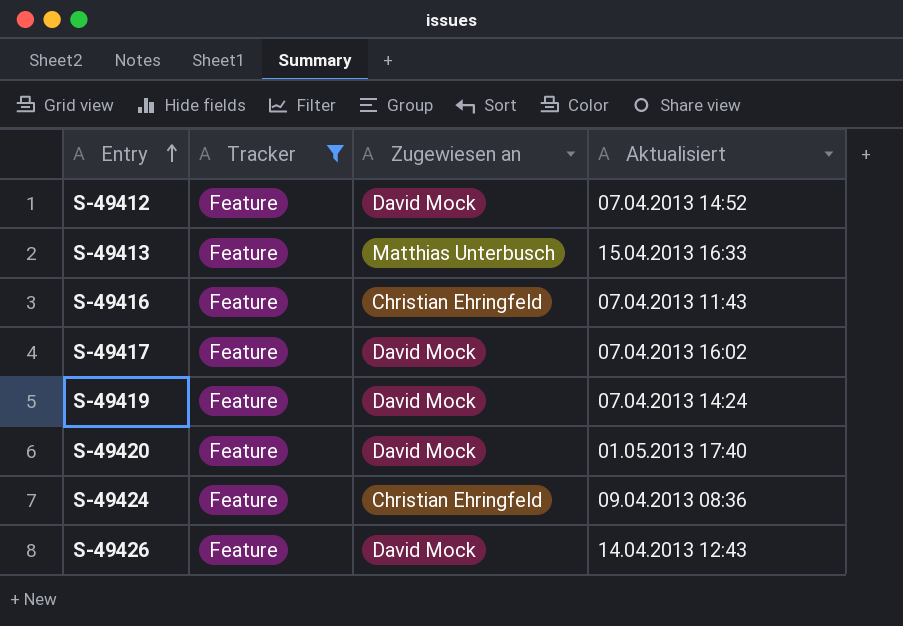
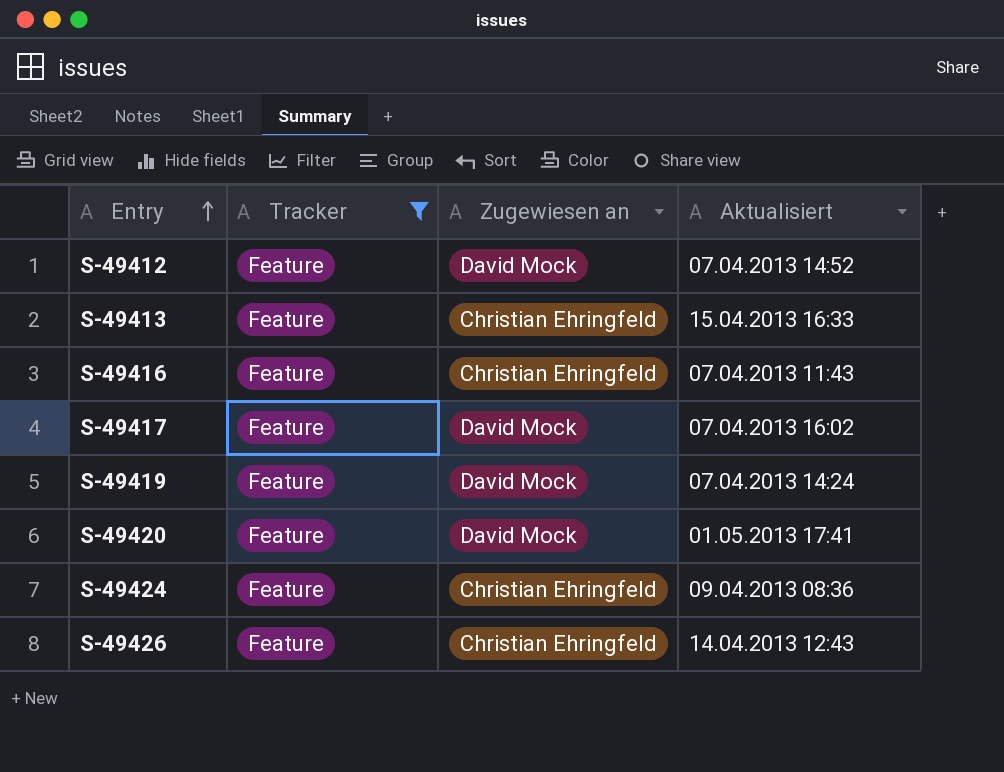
S-49413 | Zugewiesen an: Matthias Unterbusch -> Christian Ehringfeld
S-49420 | Aktualisiert: 01.05.2013 17:40 -> 01.05.2013 17:41
S-49426 | Zugewiesen an: David Mock -> Christian Ehringfeld

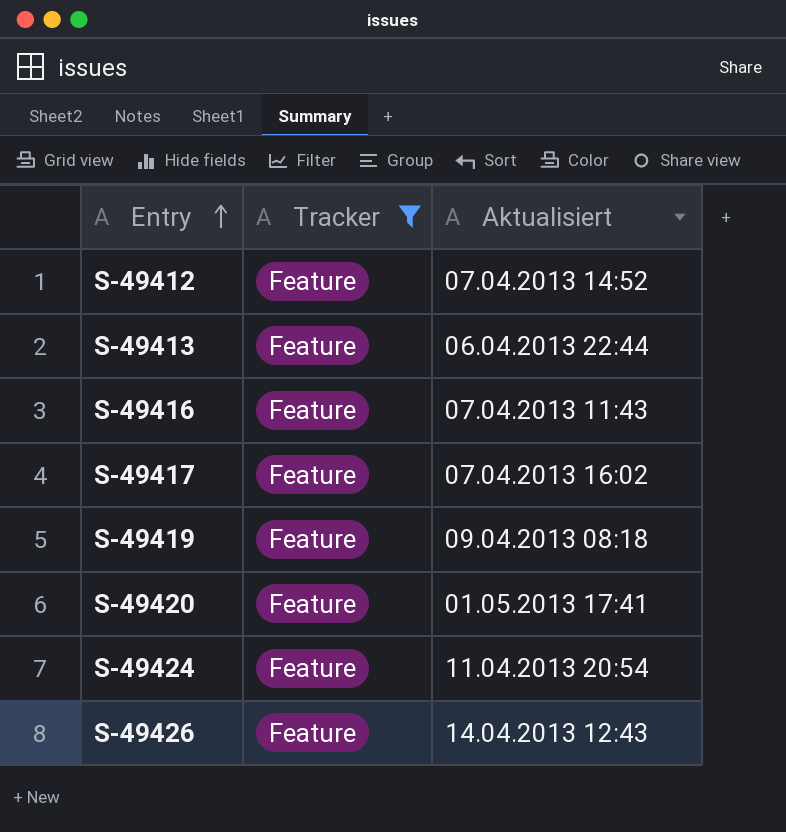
column Zugewiesen an | position: 3 -> none
S-49413 | Aktualisiert: 15.04.2013 16:33 -> 06.04.2013 22:44
S-49419 | Aktualisiert: 07.04.2013 14:24 -> 09.04.2013 08:18
S-49424 | Aktualisiert: 09.04.2013 08:36 -> 11.04.2013 20:54

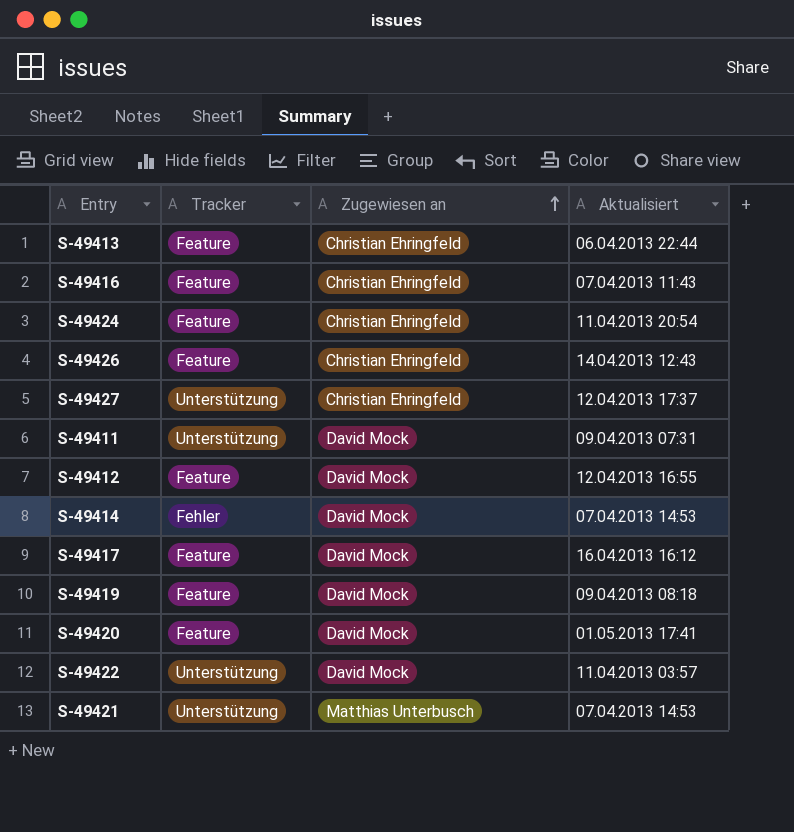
filter: Tracker = Feature -> none
row order: Entry ascending -> Zugewiesen an ascending
column Zugewiesen an | position: none -> 3
S-49412 | Aktualisiert: 07.04.2013 14:52 -> 12.04.2013 16:55
S-49417 | Aktualisiert: 07.04.2013 16:02 -> 16.04.2013 16:12

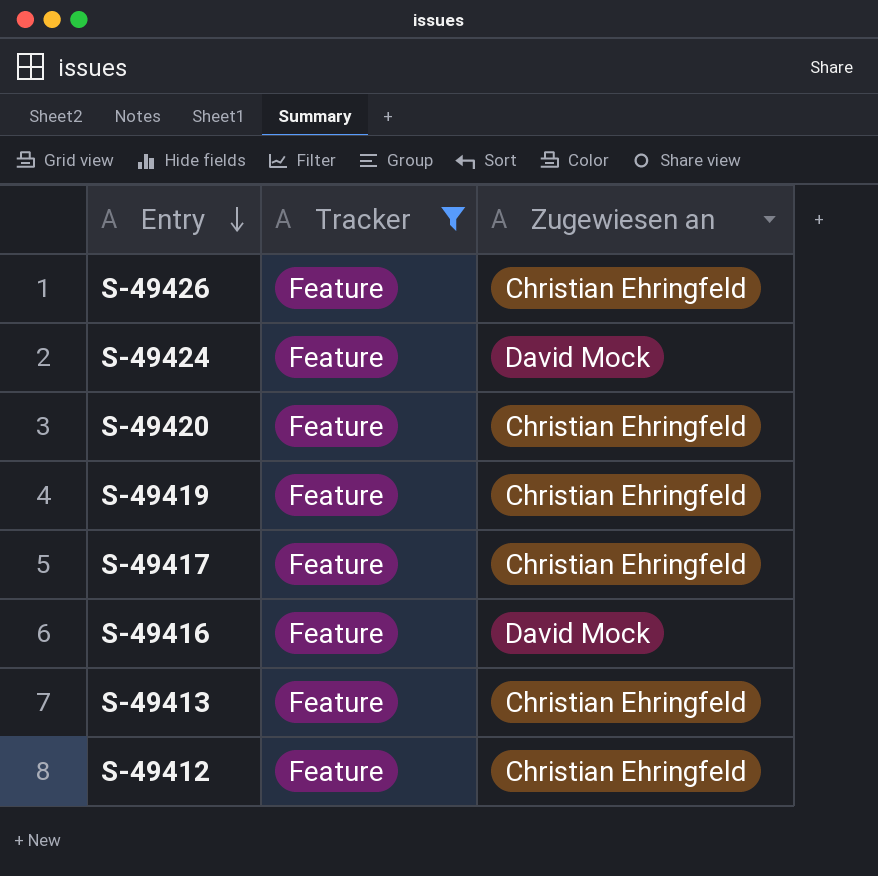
filter: none -> Tracker = Feature
row order: Zugewiesen an ascending -> Entry descending
column Aktualisiert | position: 4 -> none
S-49424 | Zugewiesen an: Christian Ehringfeld -> David Mock
S-49420 | Zugewiesen an: David Mock -> Christian Ehringfeld
S-49419 | Zugewiesen an: David Mock -> Christian Ehringfeld
S-49417 | Zugewiesen an: David Mock -> Christian Ehringfeld
S-49416 | Zugewiesen an: Christian Ehringfeld -> David Mock
S-49412 | Zugewiesen an: David Mock -> Christian Ehringfeld

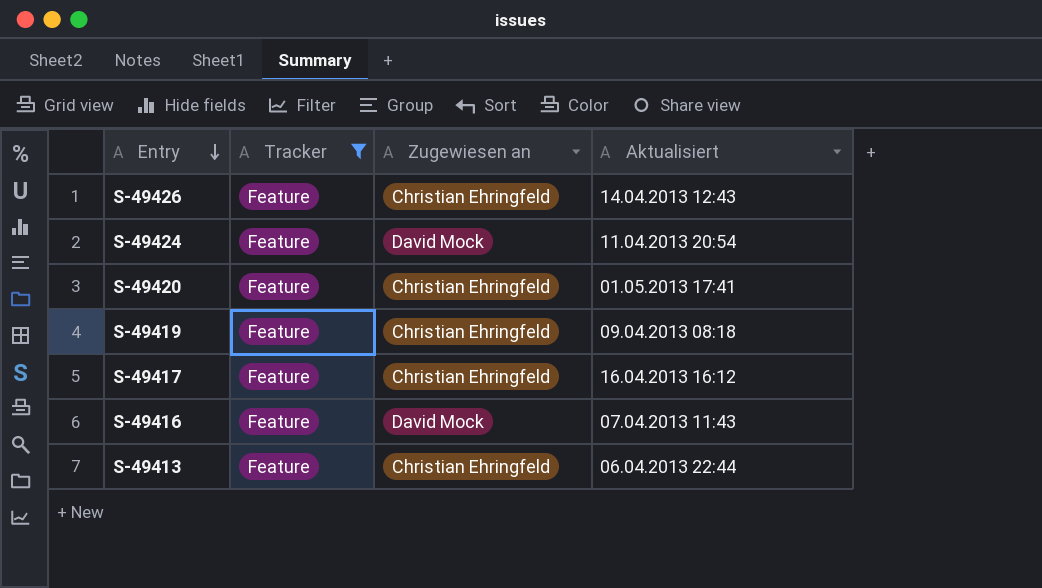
column Aktualisiert | position: none -> 4
row S-49412: Feature | Christian Ehringfeld -> none

